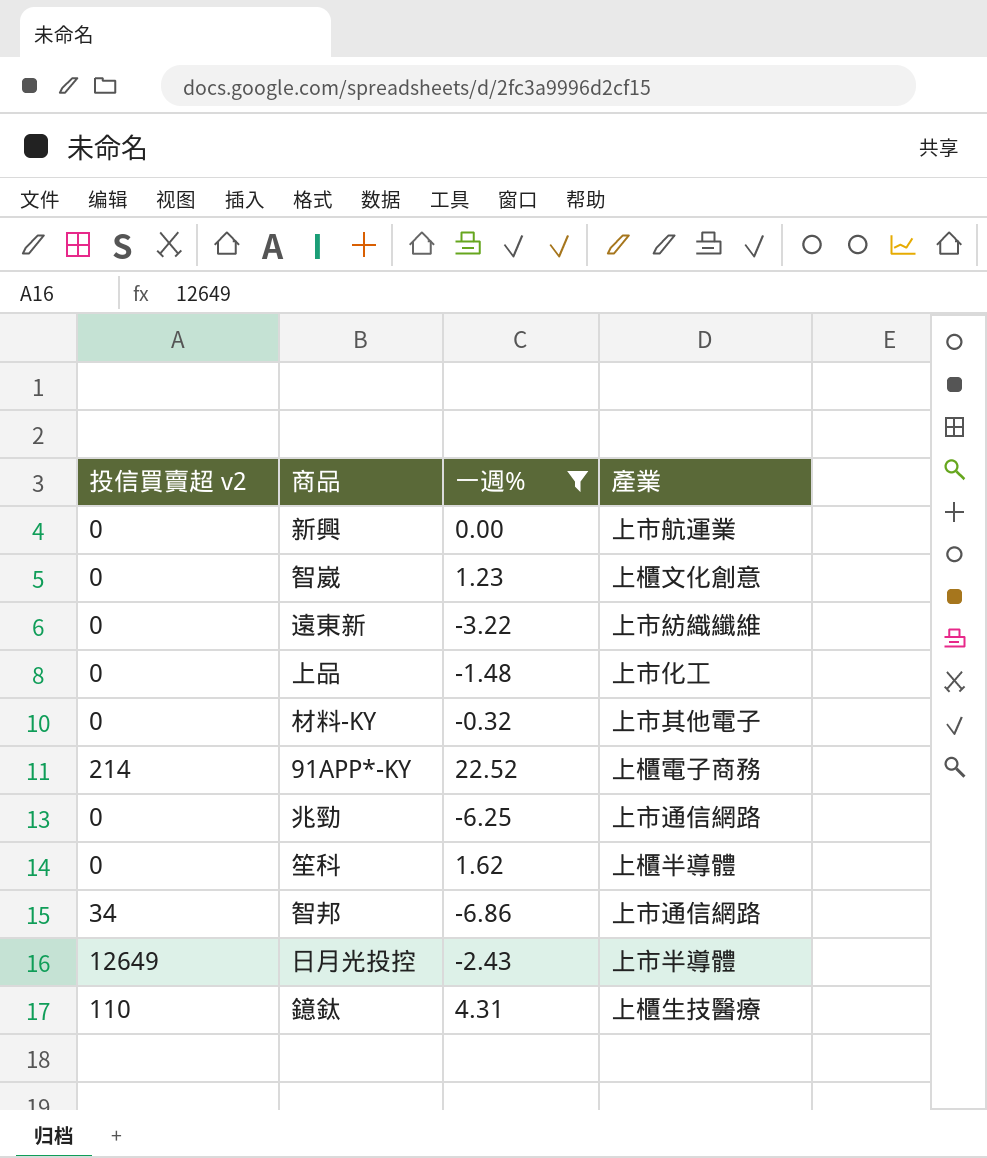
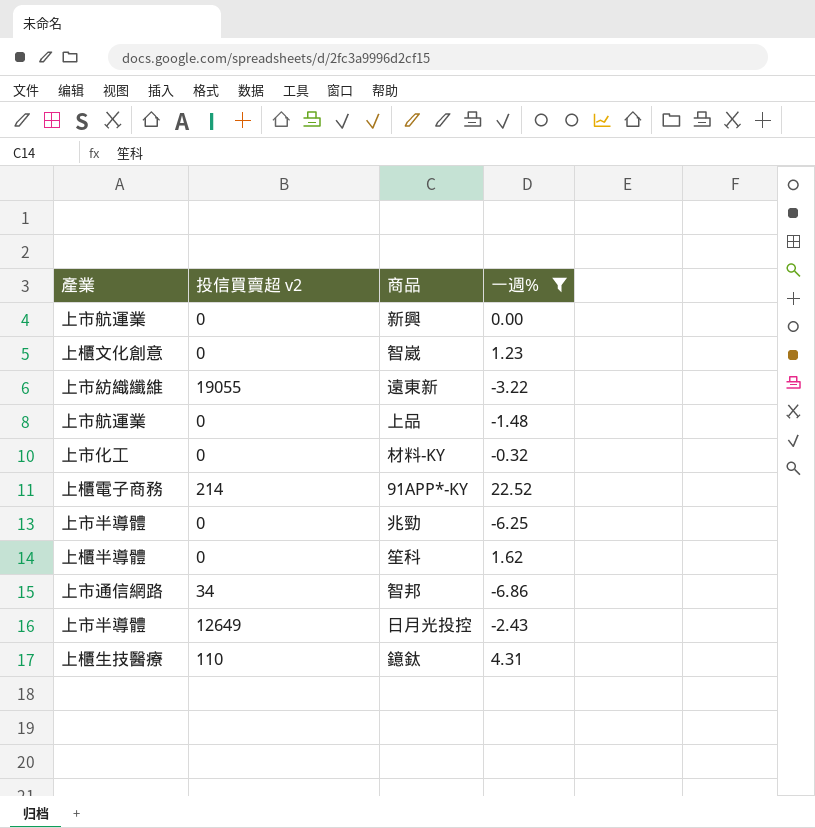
column 產業 | position: 4 -> 1
遠東新 | 投信買賣超 v2: 0 -> 19055
上品 | 產業: 上市化工 -> 上市航運業
材料-KY | 產業: 上市其他電子 -> 上市化工
兆勁 | 產業: 上市通信網路 -> 上市半導體

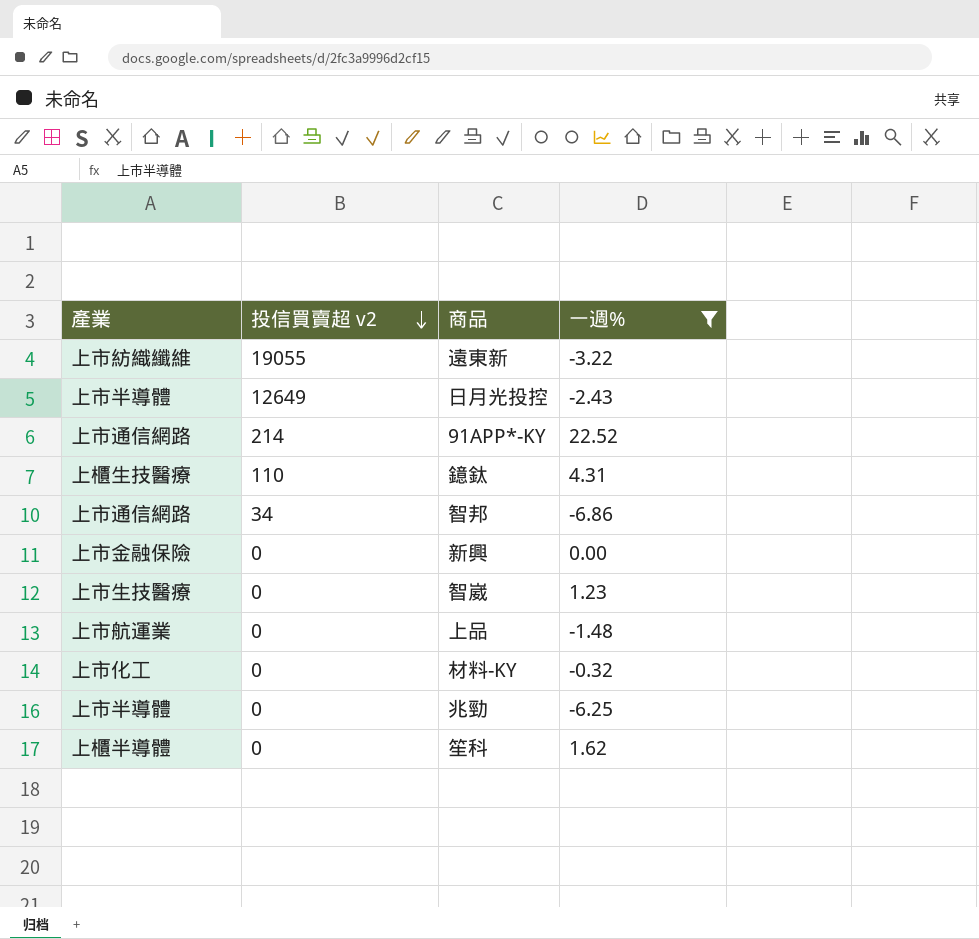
row order: none -> 投信買賣超 v2 descending
91APP*-KY | 產業: 上櫃電子商務 -> 上市通信網路
新興 | 產業: 上市航運業 -> 上市金融保險
智崴 | 產業: 上櫃文化創意 -> 上市生技醫療

